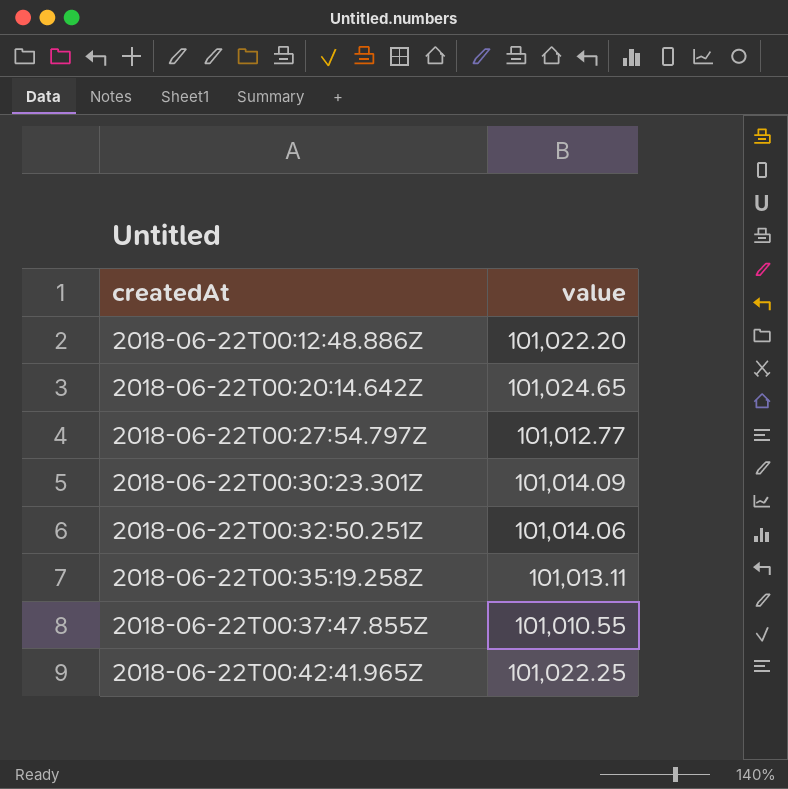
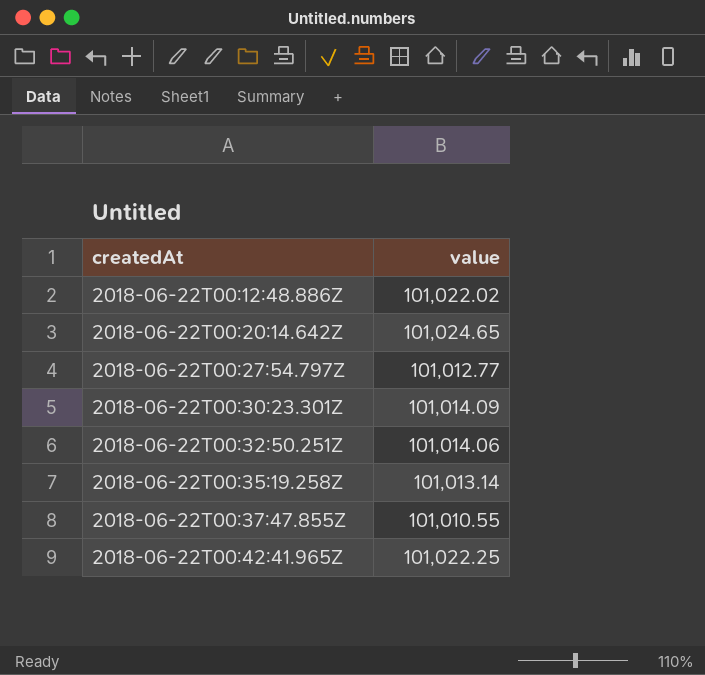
2018-06-22T00:12:48.886Z | value: 101,022.20 -> 101,022.02
2018-06-22T00:35:19.258Z | value: 101,013.11 -> 101,013.14

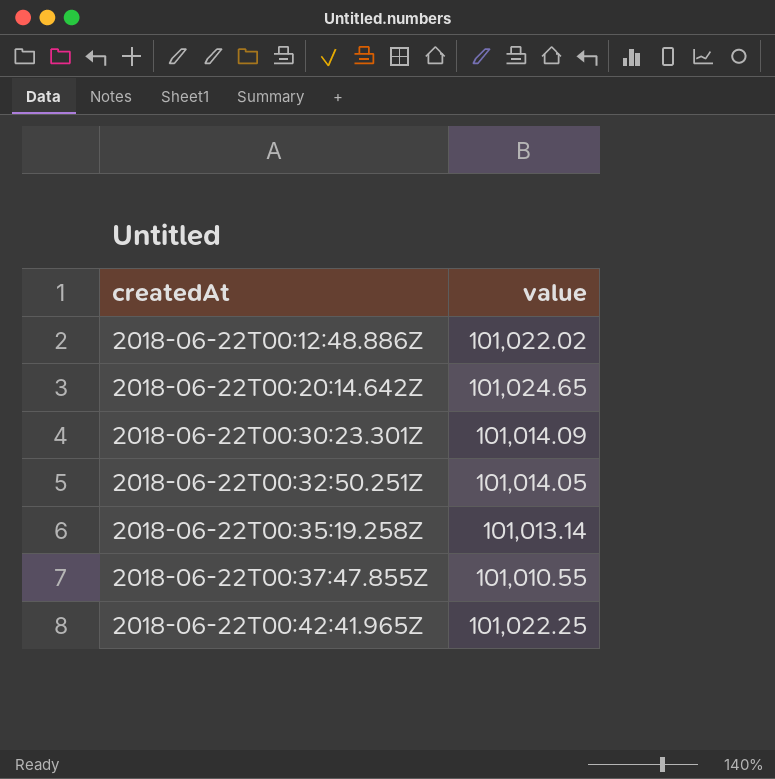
row 2018-06-22T00:27:54.797Z: 101,012.77 -> none
2018-06-22T00:32:50.251Z | value: 101,014.06 -> 101,014.05

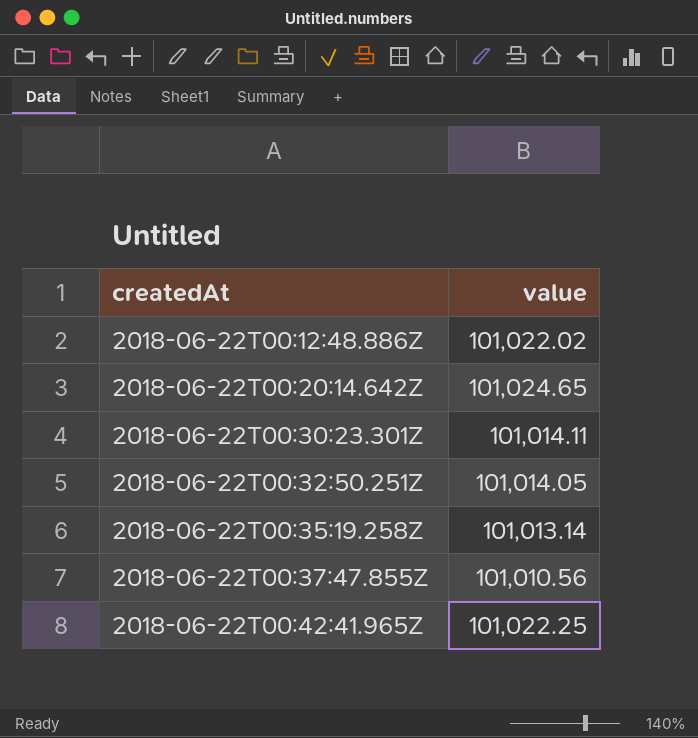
2018-06-22T00:30:23.301Z | value: 101,014.09 -> 101,014.11
2018-06-22T00:37:47.855Z | value: 101,010.55 -> 101,010.56

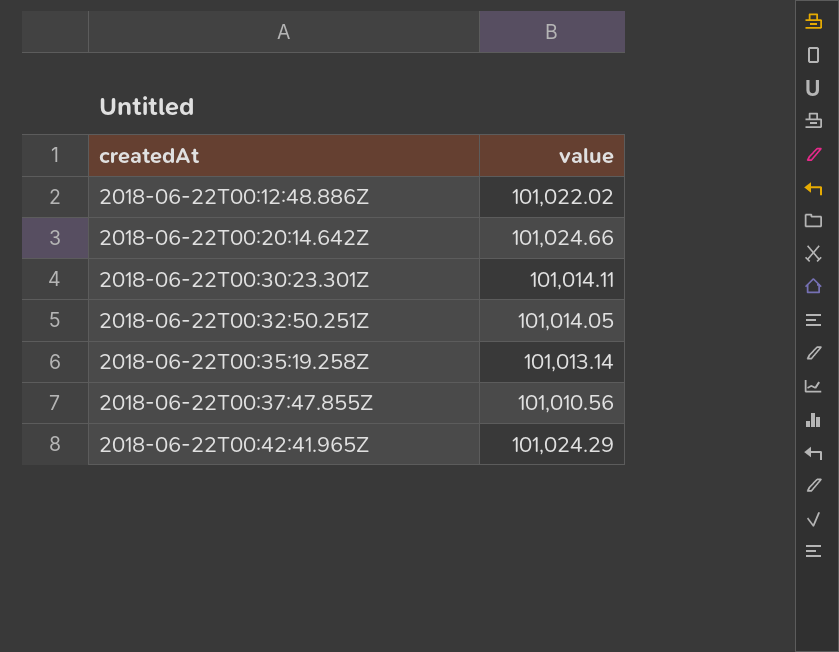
2018-06-22T00:20:14.642Z | value: 101,024.65 -> 101,024.66
2018-06-22T00:42:41.965Z | value: 101,022.25 -> 101,024.29

